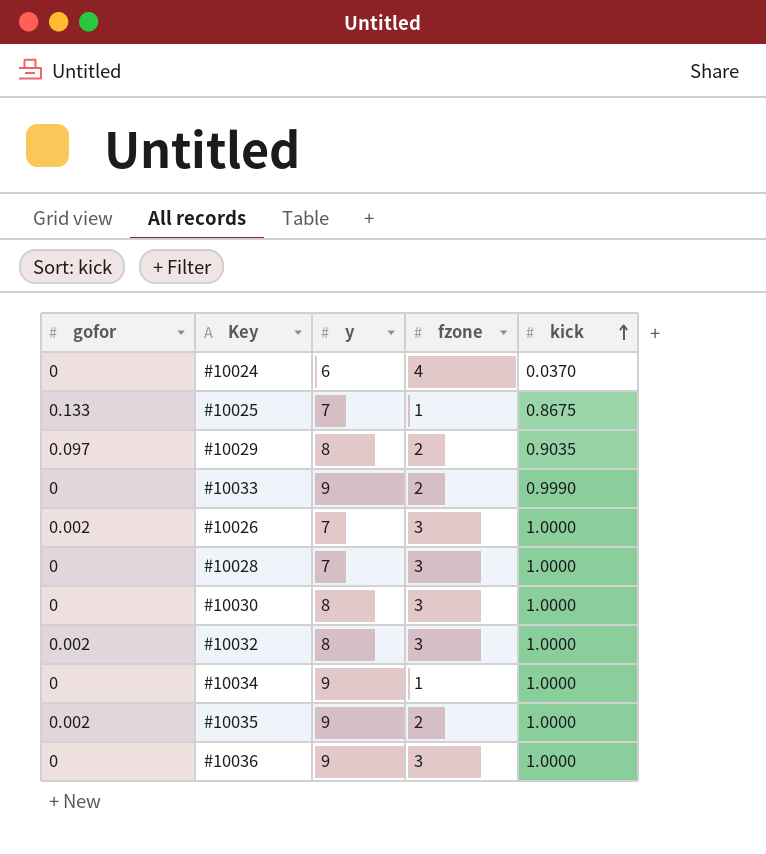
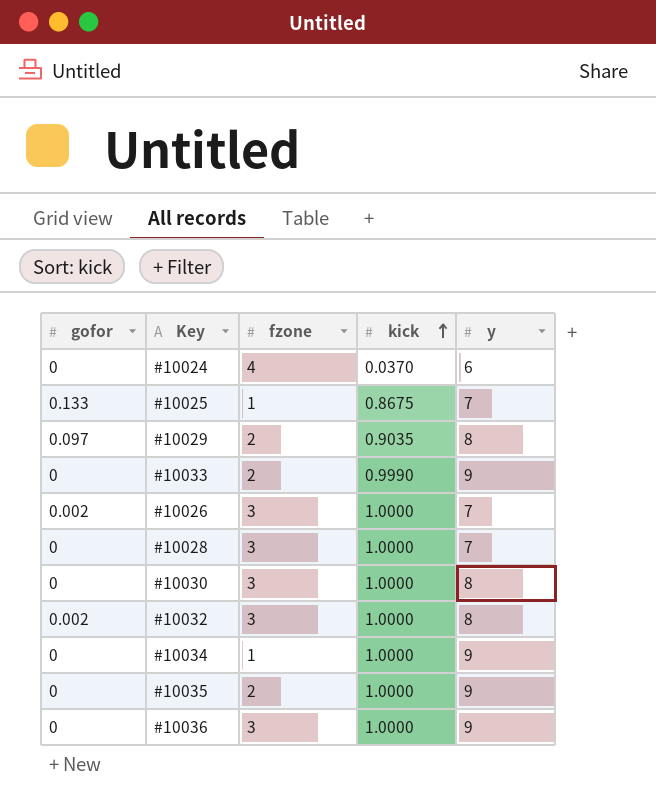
column y | position: 3 -> 5
#10035 | gofor: 0.002 -> 0

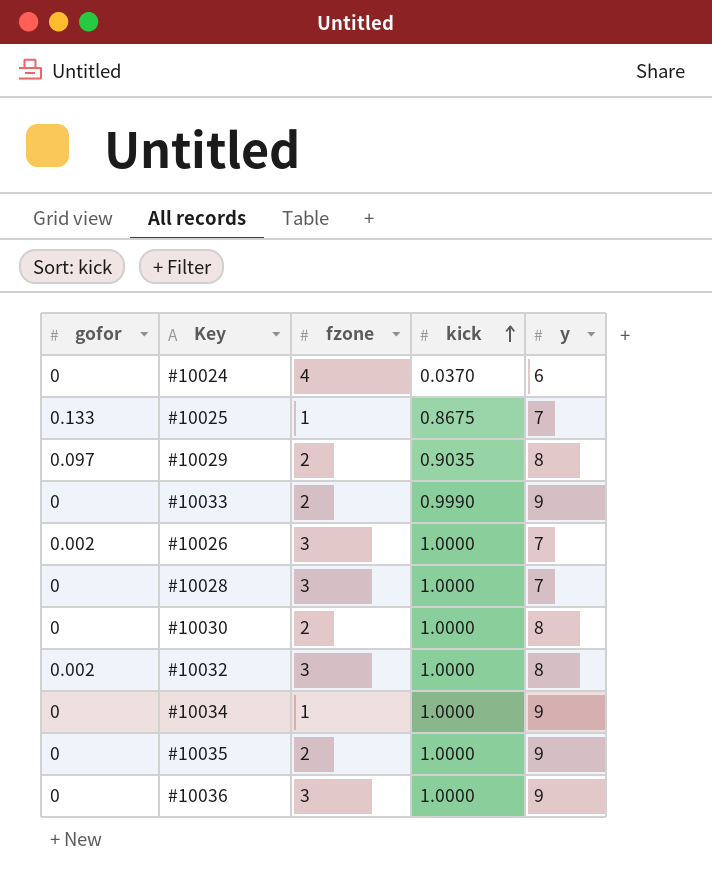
#10030 | fzone: 3 -> 2

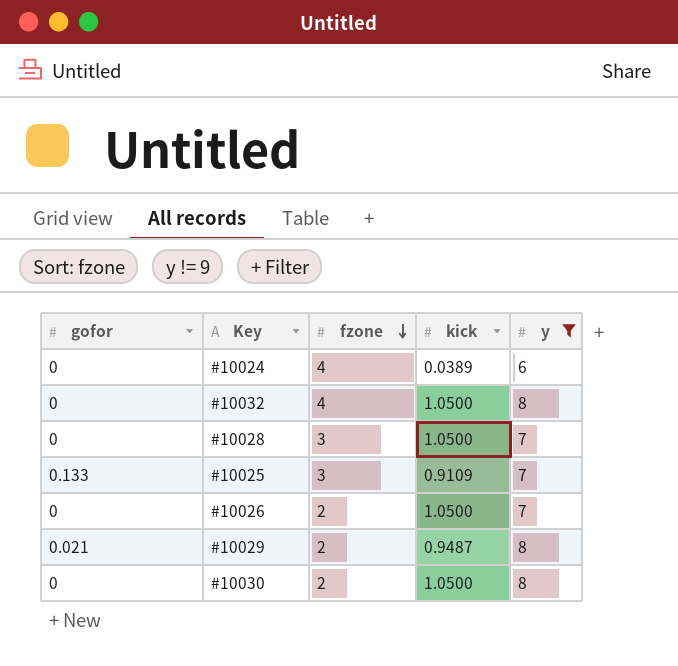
filter: none -> y != 9
row order: kick ascending -> fzone descending
#10024 | kick: 0.0370 -> 0.0389
#10032 | gofor: 0.002 -> 0
#10032 | fzone: 3 -> 4
#10032 | kick: 1.0000 -> 1.0500
#10028 | kick: 1.0000 -> 1.0500
#10025 | fzone: 1 -> 3
#10025 | kick: 0.8675 -> 0.9109
#10026 | gofor: 0.002 -> 0
#10026 | fzone: 3 -> 2
#10026 | kick: 1.0000 -> 1.0500
#10029 | gofor: 0.097 -> 0.021
#10029 | kick: 0.9035 -> 0.9487
#10030 | kick: 1.0000 -> 1.0500

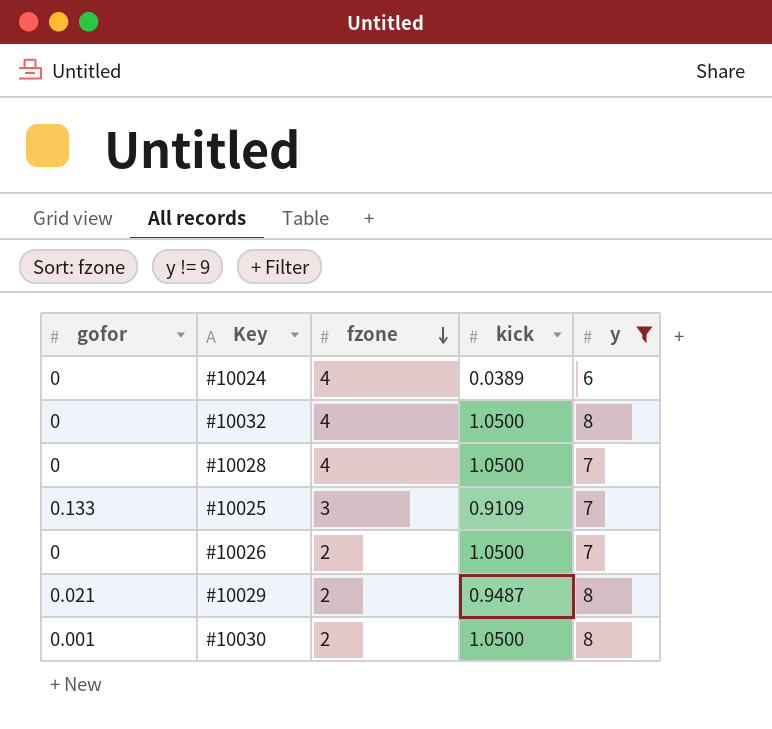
#10028 | fzone: 3 -> 4
#10030 | gofor: 0 -> 0.001

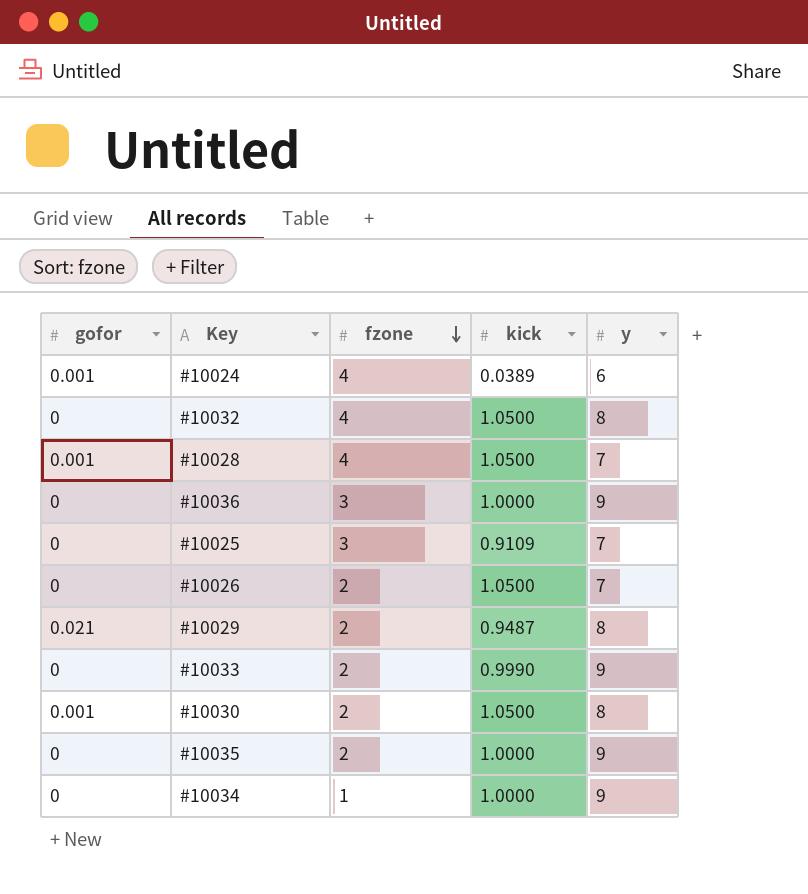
filter: y != 9 -> none
#10024 | gofor: 0 -> 0.001
#10028 | gofor: 0 -> 0.001
#10025 | gofor: 0.133 -> 0

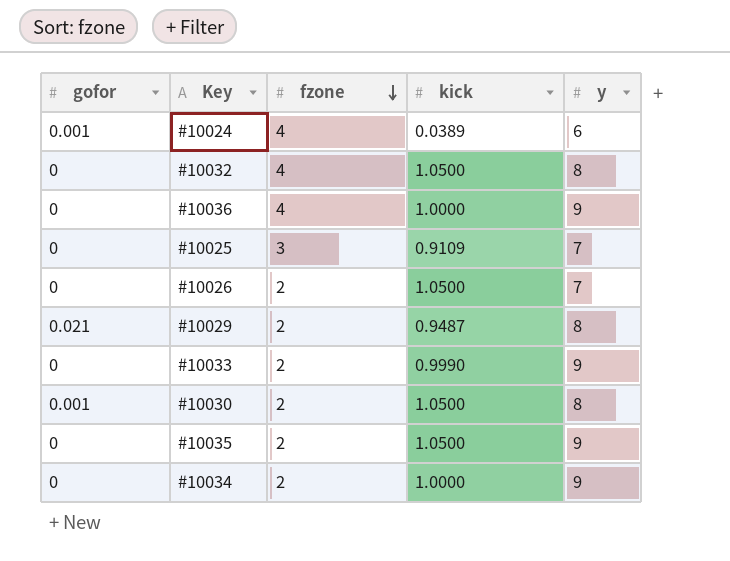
row #10028: 0.001 | 4 | 1.0500 | 7 -> none
#10036 | fzone: 3 -> 4
#10035 | kick: 1.0000 -> 1.0500
#10034 | fzone: 1 -> 2

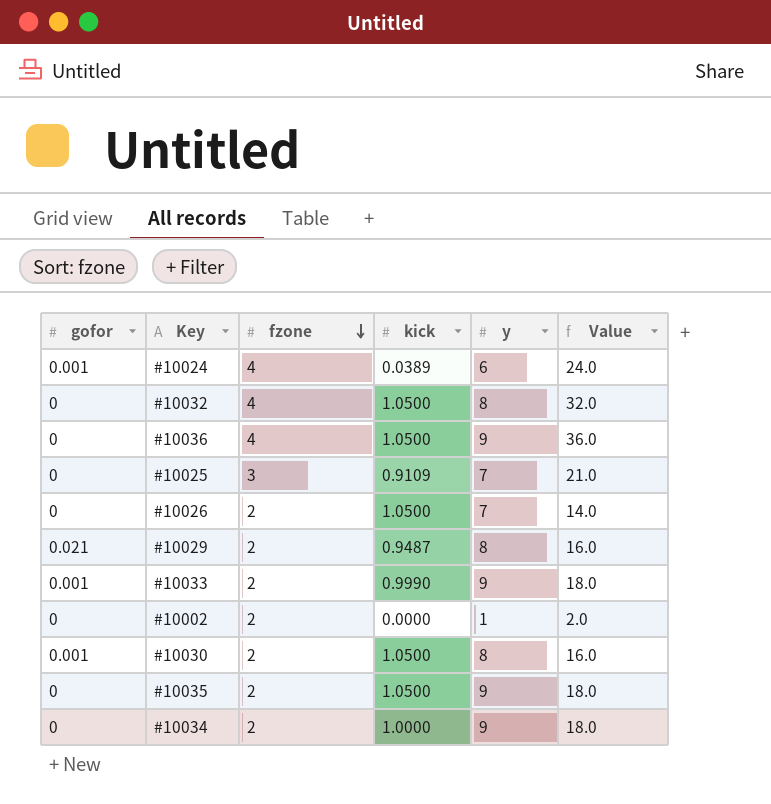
column Value | formula: none -> [fzone] * [y]
#10036 | kick: 1.0000 -> 1.0500
#10033 | gofor: 0 -> 0.001
row #10002: none -> 0 | 2 | 0.0000 | 1 | 2.0

